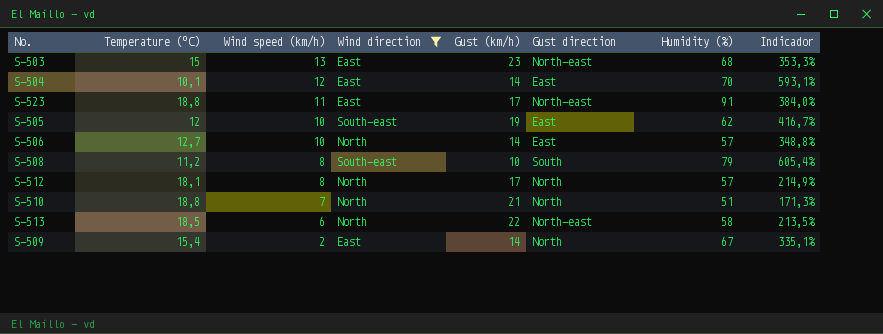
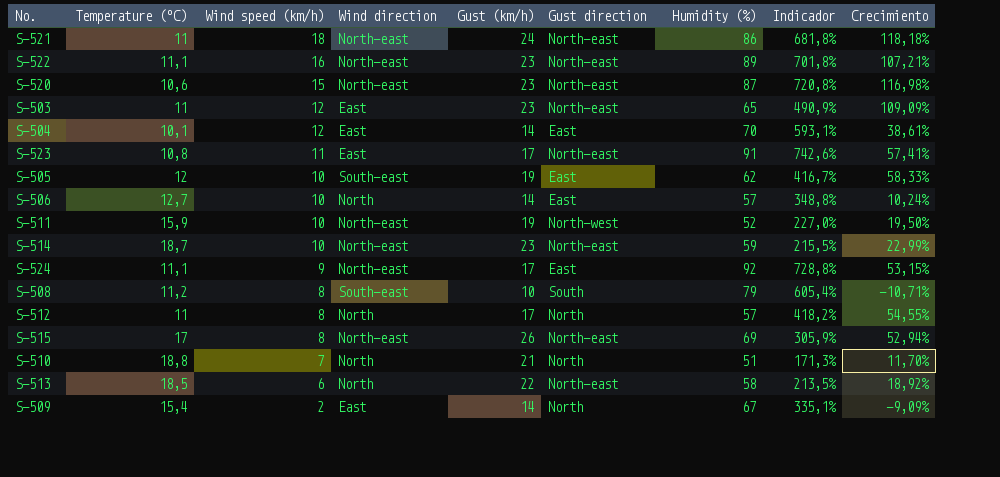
filter: Wind direction != North-east -> none
column Crecimiento | formula: none -> ([Gust (km/h)] - [Temperature (ºC)]) / [Temperature (ºC)]
S-503 | Temperature (ºC): 15 -> 11
S-503 | Wind speed (km/h): 13 -> 12
S-503 | Humidity (%): 68 -> 65
S-503 | Indicador: 353,3% -> 490,9%
S-523 | Temperature (ºC): 18,8 -> 10,8
S-523 | Indicador: 384,0% -> 742,6%
S-512 | Temperature (ºC): 18,1 -> 11
S-512 | Indicador: 214,9% -> 418,2%

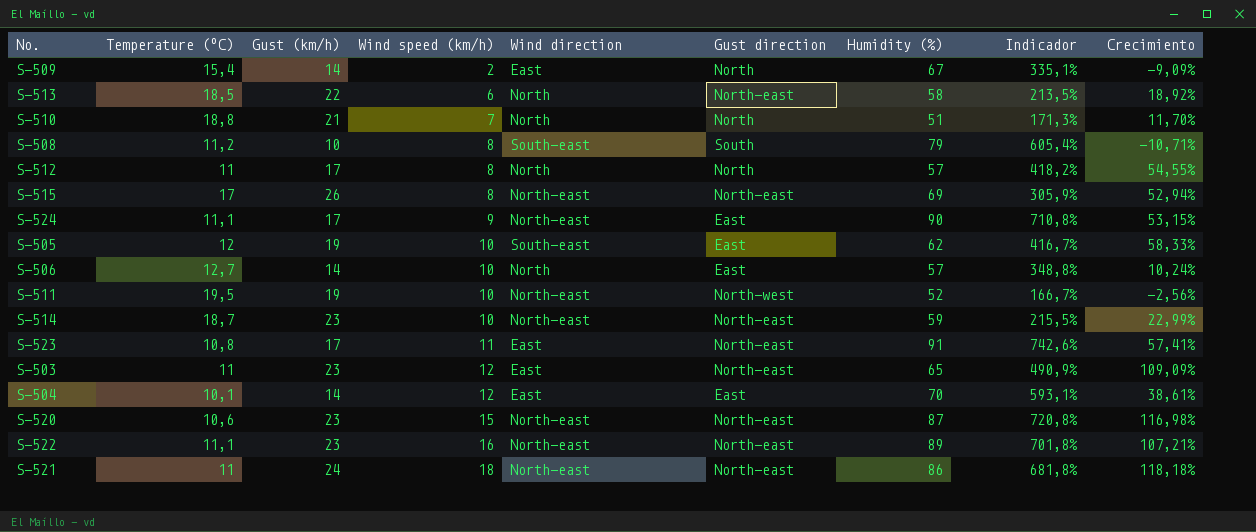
row order: Wind speed (km/h) descending -> Wind speed (km/h) ascending
column Gust (km/h) | position: 5 -> 3
S-524 | Humidity (%): 92 -> 90
S-524 | Indicador: 728,8% -> 710,8%
S-511 | Temperature (ºC): 15,9 -> 19,5
S-511 | Indicador: 227,0% -> 166,7%
S-511 | Crecimiento: 19,50% -> -2,56%

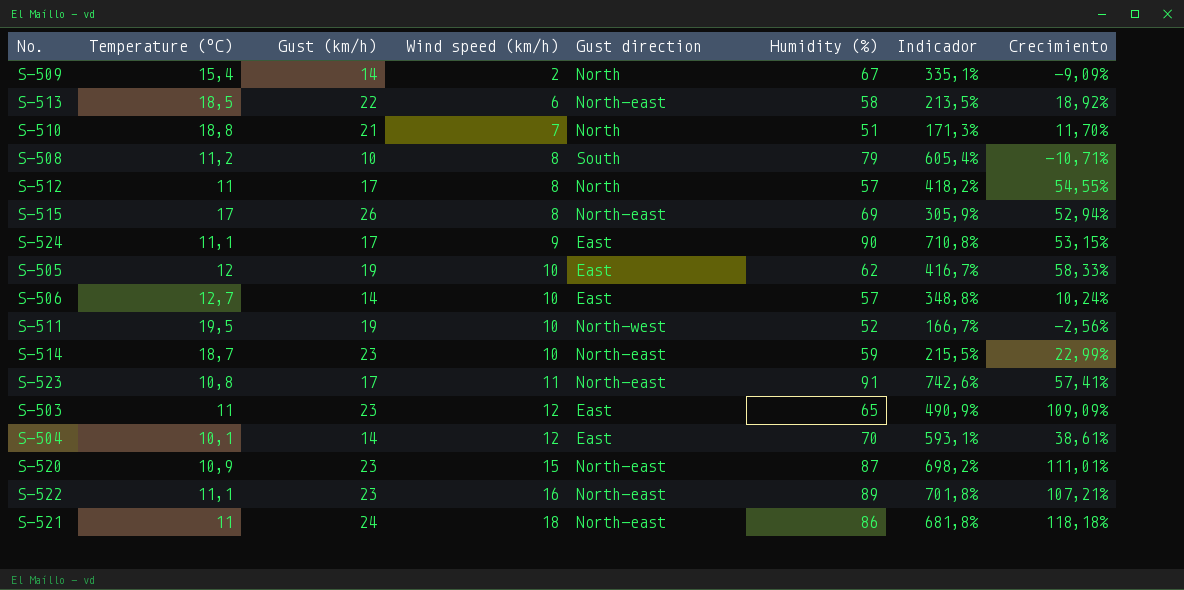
column Wind direction | position: 5 -> none
S-503 | Gust direction: North-east -> East
S-520 | Temperature (ºC): 10,6 -> 10,9
S-520 | Indicador: 720,8% -> 698,2%
S-520 | Crecimiento: 116,98% -> 111,01%

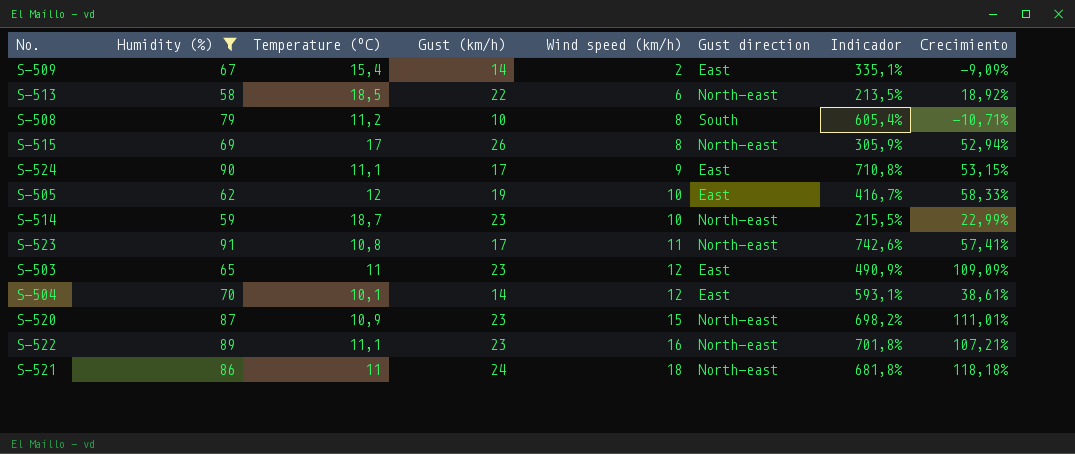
filter: none -> Humidity (%) >= 58
column Humidity (%) | position: 6 -> 2
S-509 | Gust direction: North -> East

